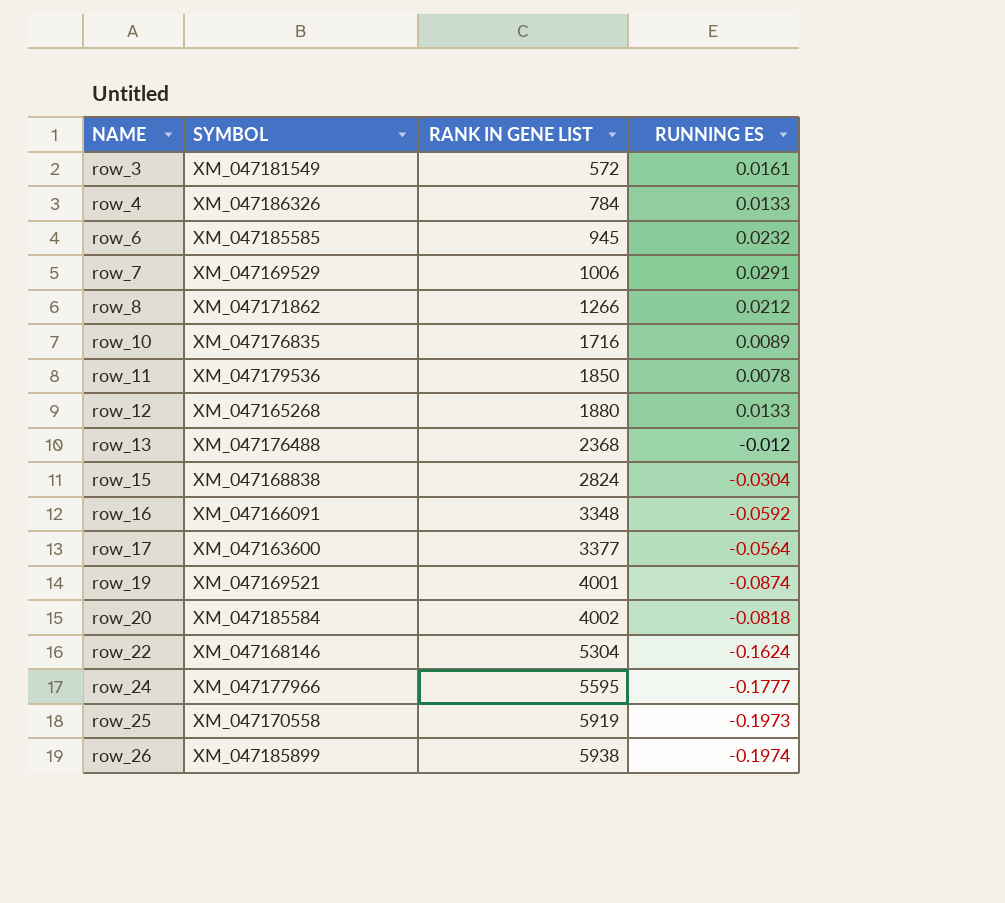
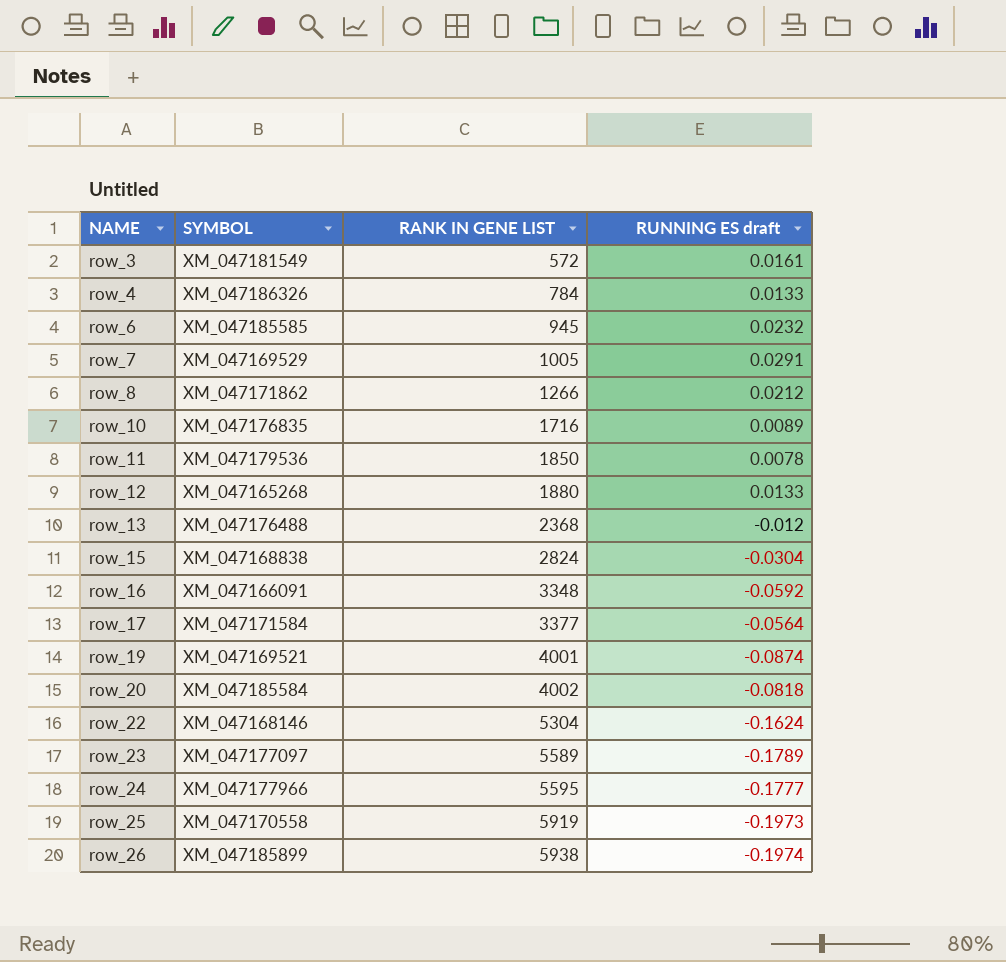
column name: RUNNING ES -> RUNNING ES draft
row_7 | RANK IN GENE LIST: 1006 -> 1005
row_17 | SYMBOL: XM_047163600 -> XM_047171584
row row_23: none -> XM_047177097 | 5589 | -0.1789

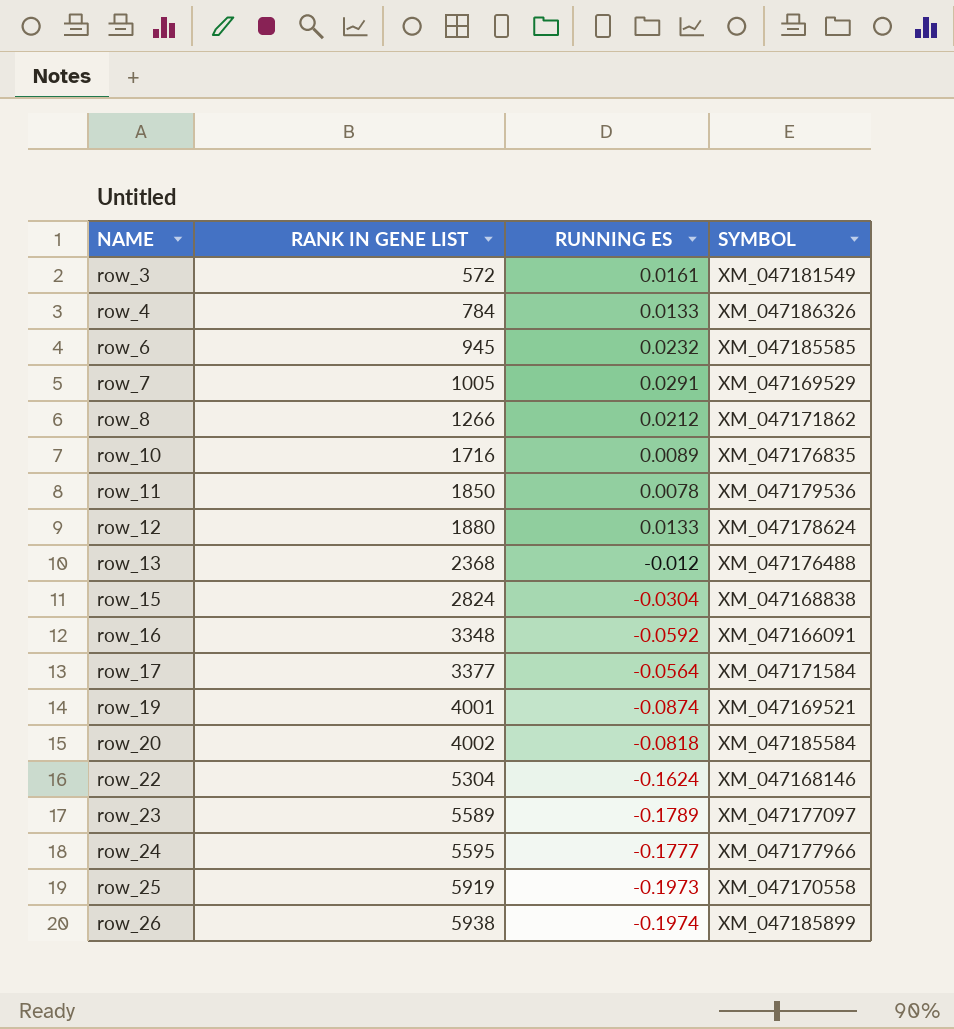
column name: RUNNING ES draft -> RUNNING ES
column SYMBOL | position: 2 -> 4
row_12 | SYMBOL: XM_047165268 -> XM_047178624

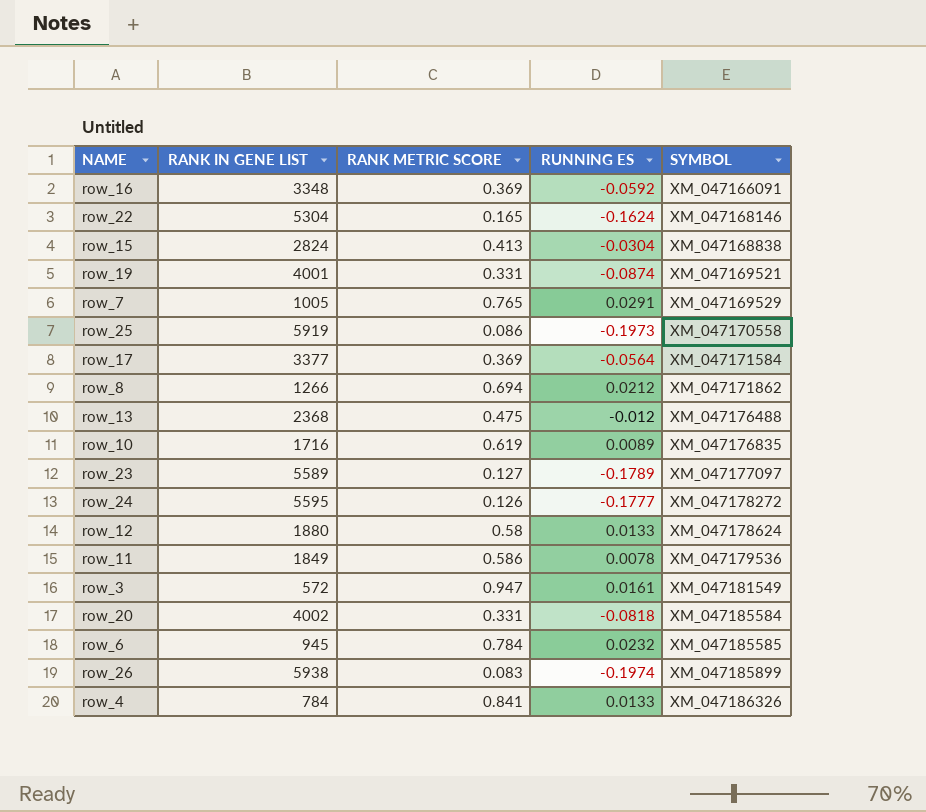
row order: NAME ascending -> SYMBOL ascending
column RANK METRIC SCORE | position: none -> 3
row_24 | SYMBOL: XM_047177966 -> XM_047178272
row_11 | RANK IN GENE LIST: 1850 -> 1849

